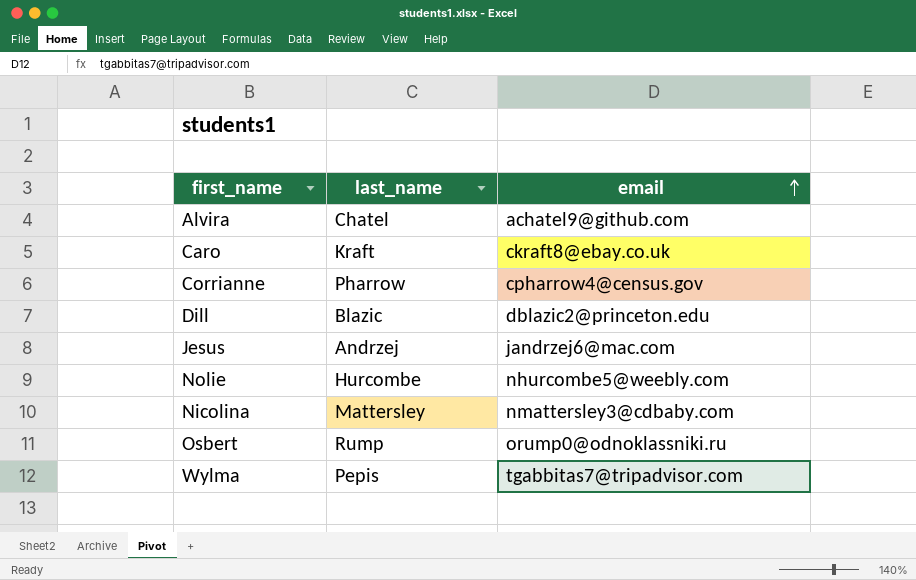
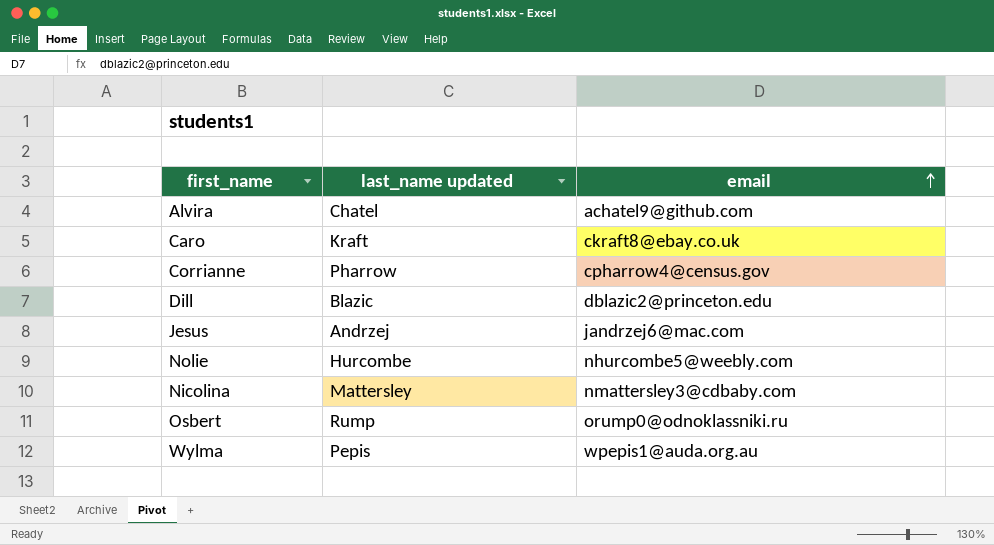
column name: last_name -> last_name updated
Wylma | email: tgabbitas7@tripadvisor.com -> wpepis1@auda.org.au

